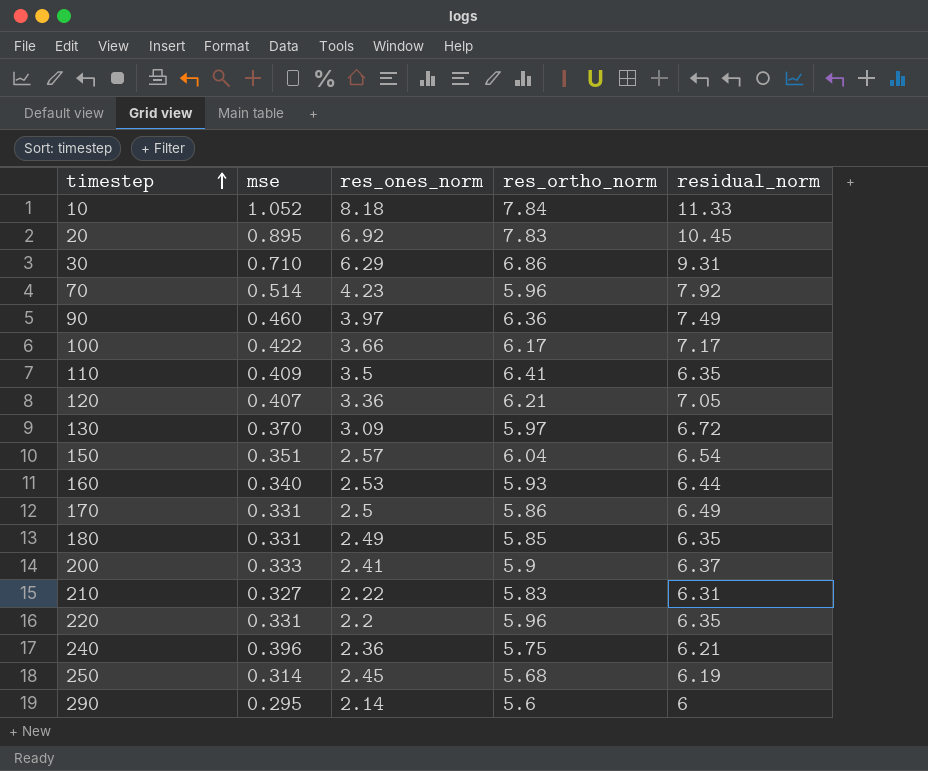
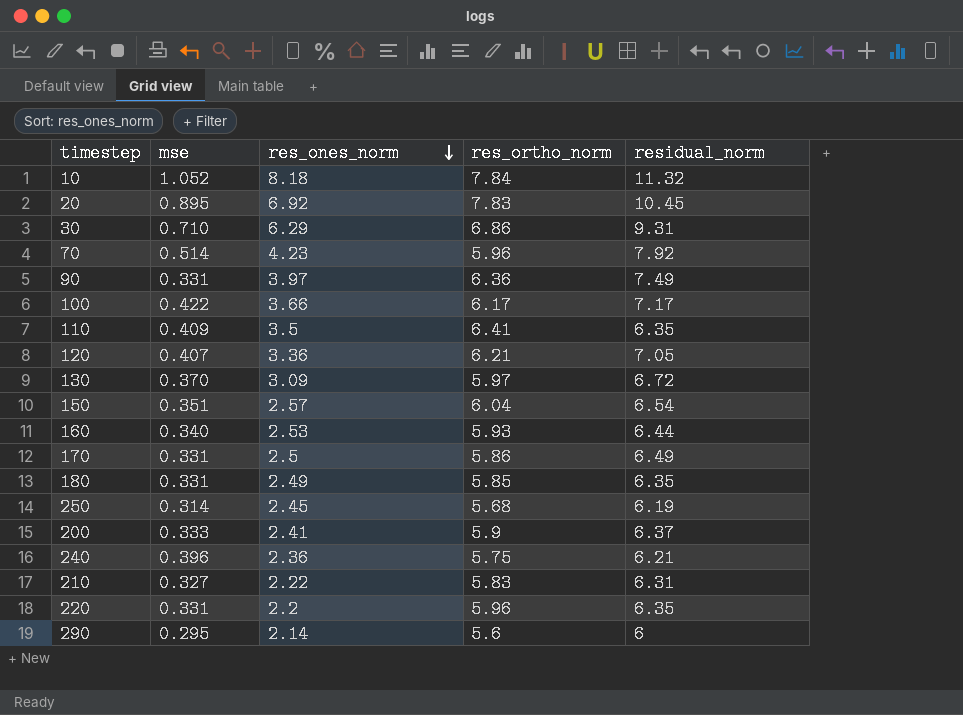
row order: timestep ascending -> res_ones_norm descending
10 | residual_norm: 11.33 -> 11.32
90 | mse: 0.460 -> 0.331

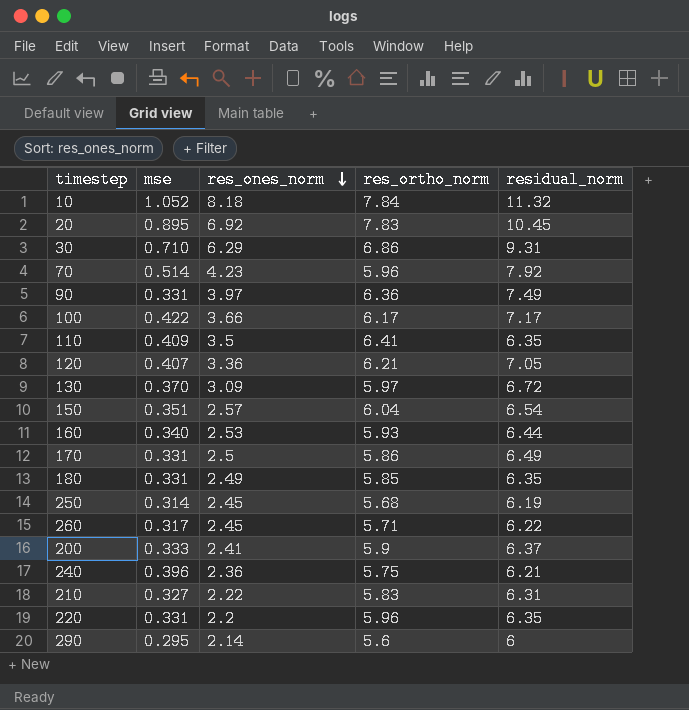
row 260: none -> 0.317 | 2.45 | 5.71 | 6.22

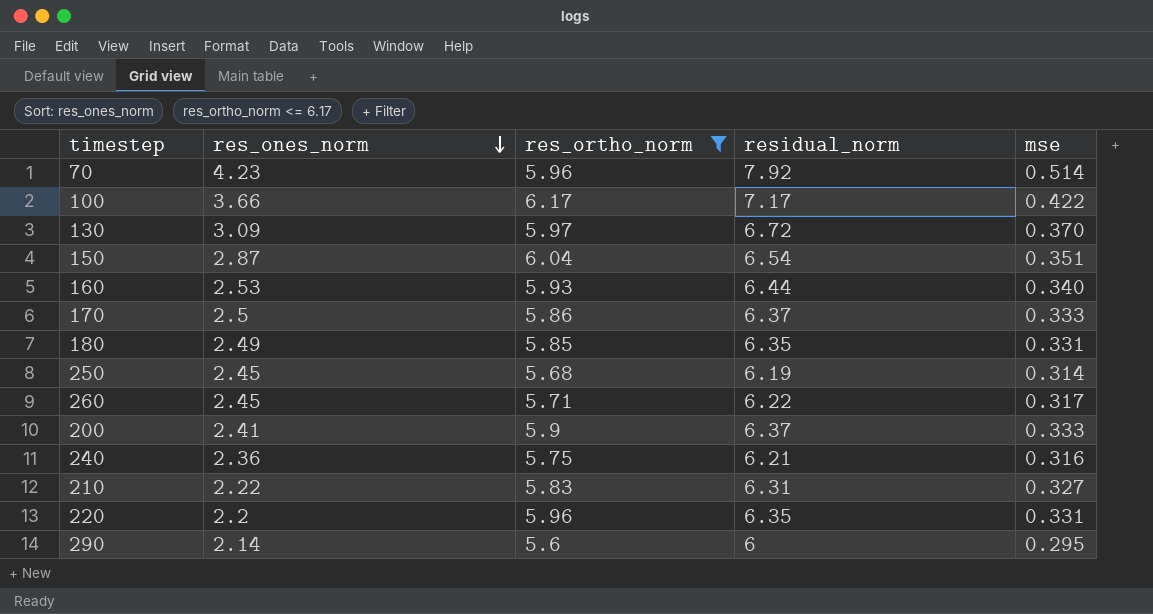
filter: none -> res_ortho_norm <= 6.17
column mse | position: 2 -> 5
150 | res_ones_norm: 2.57 -> 2.87
170 | residual_norm: 6.49 -> 6.37
170 | mse: 0.331 -> 0.333
240 | mse: 0.396 -> 0.316

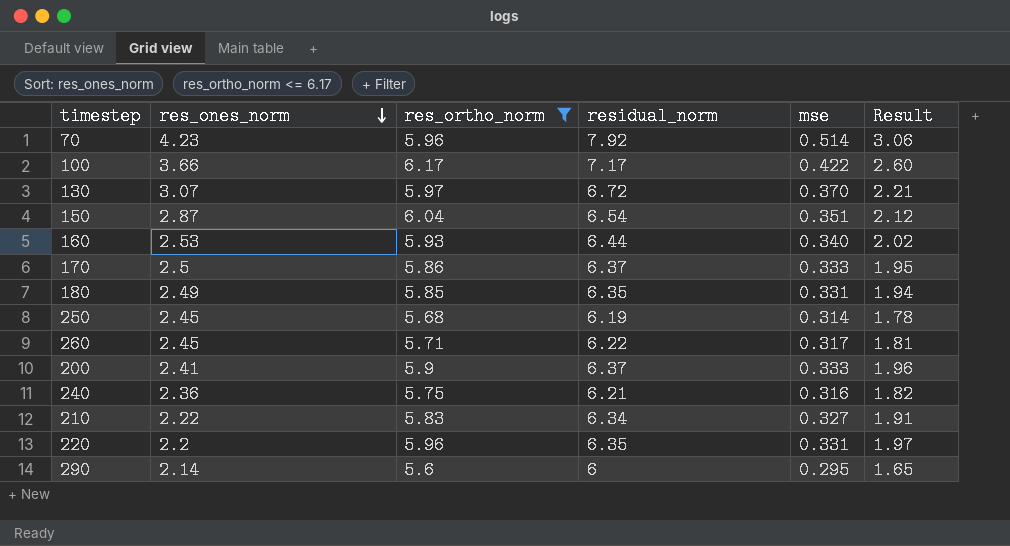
column Result | formula: none -> [res_ortho_norm] * [mse]
130 | res_ones_norm: 3.09 -> 3.07
210 | residual_norm: 6.31 -> 6.34

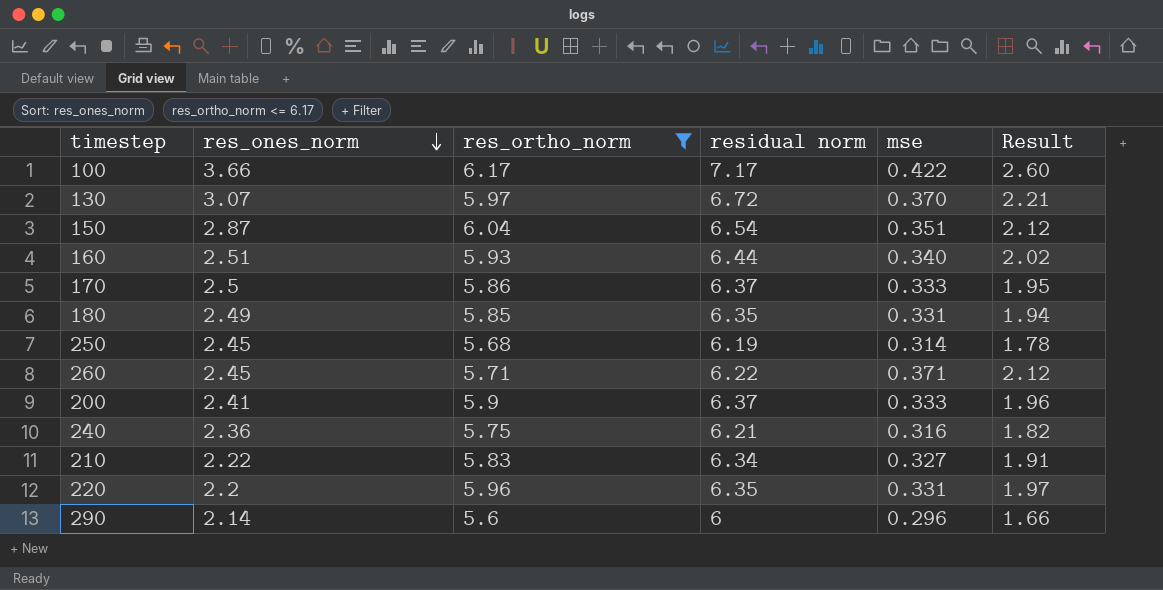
column name: residual_norm -> residual norm
row 70: 4.23 | 5.96 | 7.92 | 0.514 | 3.06 -> none
160 | res_ones_norm: 2.53 -> 2.51
260 | mse: 0.317 -> 0.371
260 | Result: 1.81 -> 2.12
290 | mse: 0.295 -> 0.296
290 | Result: 1.65 -> 1.66

